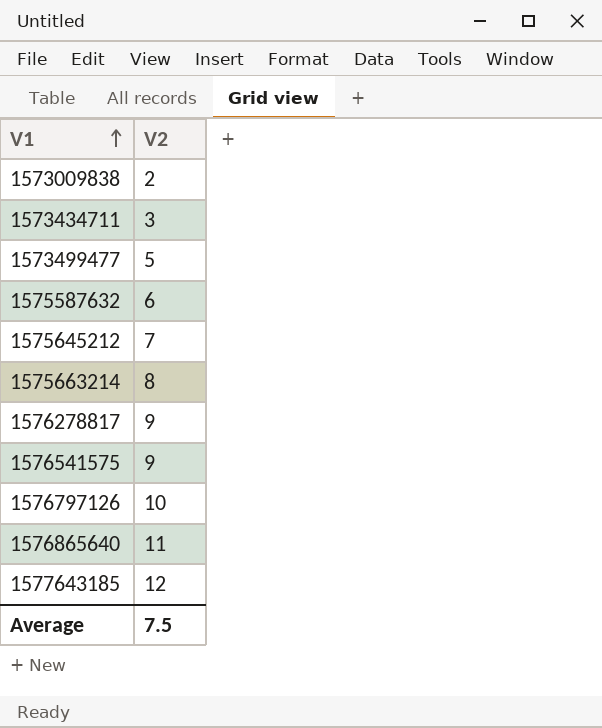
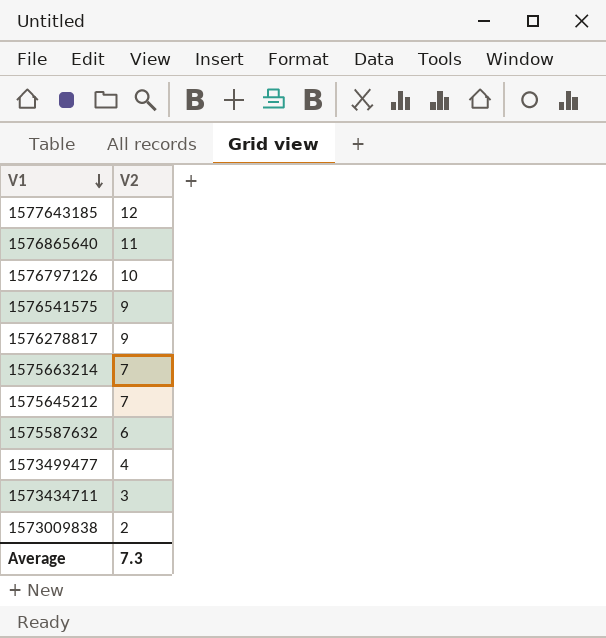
row order: V1 ascending -> V1 descending
1575663214 | V2: 8 -> 7
1573499477 | V2: 5 -> 4
Average | V2: 7.5 -> 7.3

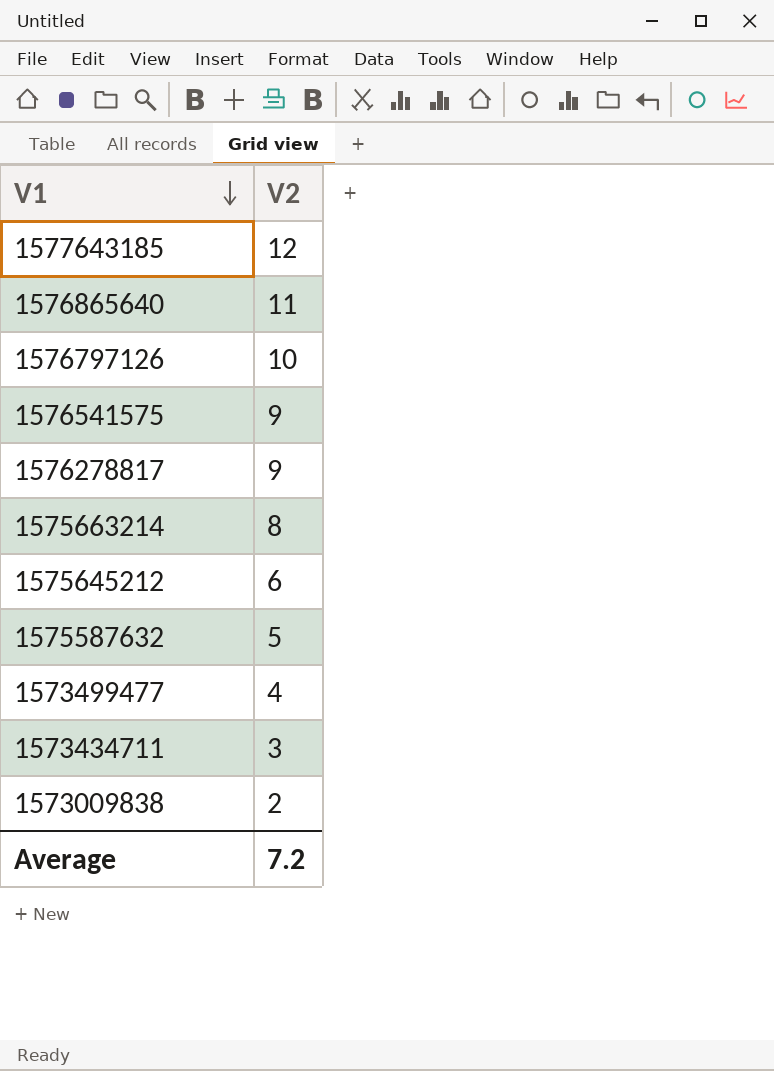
1575663214 | V2: 7 -> 8
1575645212 | V2: 7 -> 6
1575587632 | V2: 6 -> 5
Average | V2: 7.3 -> 7.2

